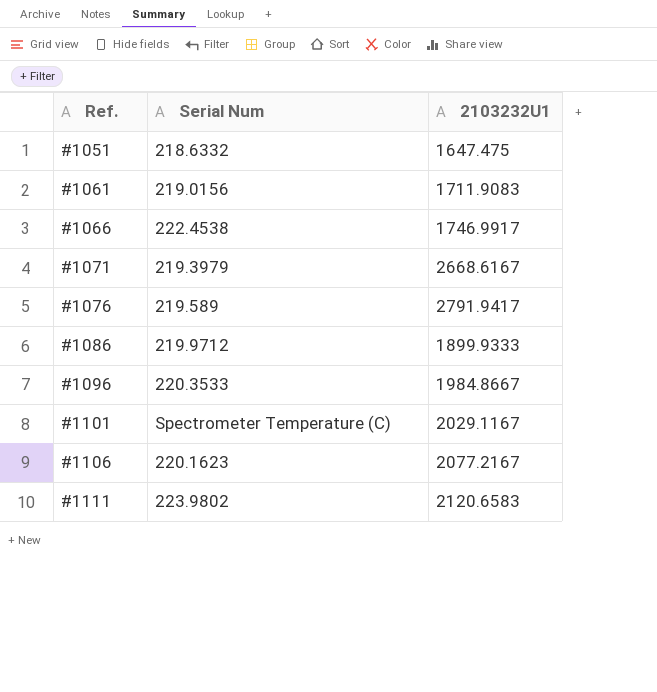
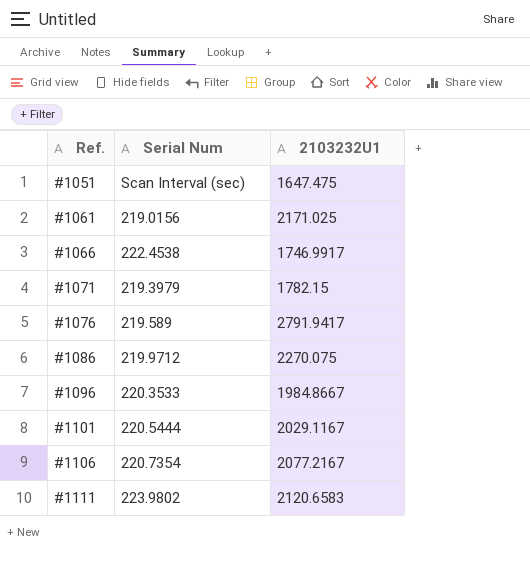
#1051 | Serial Num: 218.6332 -> Scan Interval (sec)
#1061 | 2103232U1: 1711.9083 -> 2171.025
#1071 | 2103232U1: 2668.6167 -> 1782.15
#1086 | 2103232U1: 1899.9333 -> 2270.075
#1101 | Serial Num: Spectrometer Temperature (C) -> 220.5444
#1106 | Serial Num: 220.1623 -> 220.7354

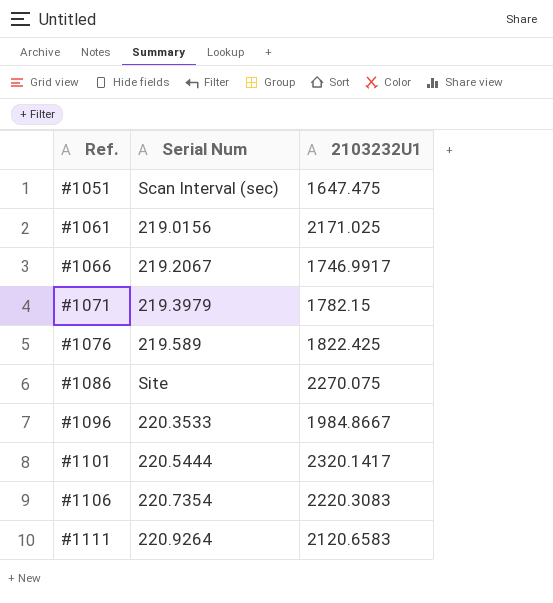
#1066 | Serial Num: 222.4538 -> 219.2067
#1076 | 2103232U1: 2791.9417 -> 1822.425
#1086 | Serial Num: 219.9712 -> Site
#1101 | 2103232U1: 2029.1167 -> 2320.1417
#1106 | 2103232U1: 2077.2167 -> 2220.3083
#1111 | Serial Num: 223.9802 -> 220.9264

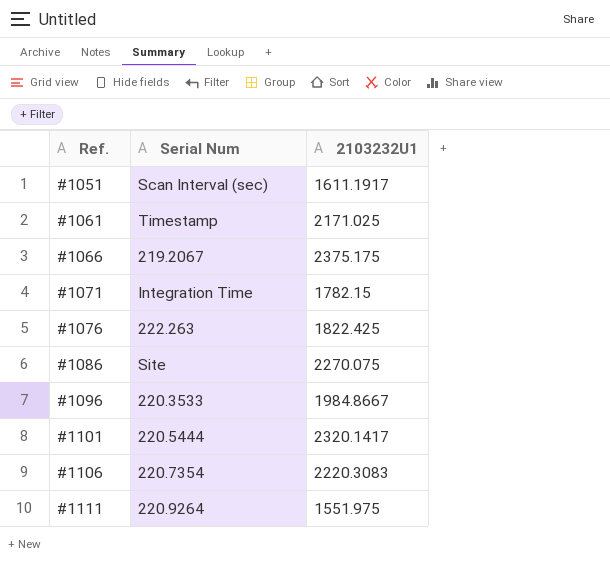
#1051 | 2103232U1: 1647.475 -> 1611.1917
#1061 | Serial Num: 219.0156 -> Timestamp
#1066 | 2103232U1: 1746.9917 -> 2375.175
#1071 | Serial Num: 219.3979 -> Integration Time
#1076 | Serial Num: 219.589 -> 222.263
#1111 | 2103232U1: 2120.6583 -> 1551.975

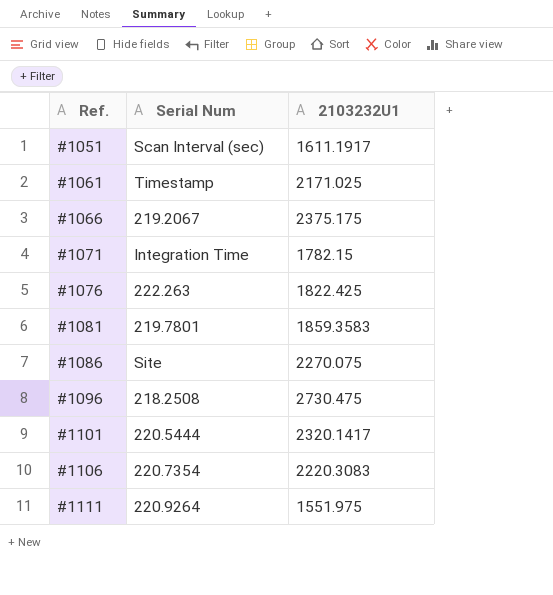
row #1081: none -> 219.7801 | 1859.3583
#1096 | Serial Num: 220.3533 -> 218.2508
#1096 | 2103232U1: 1984.8667 -> 2730.475

